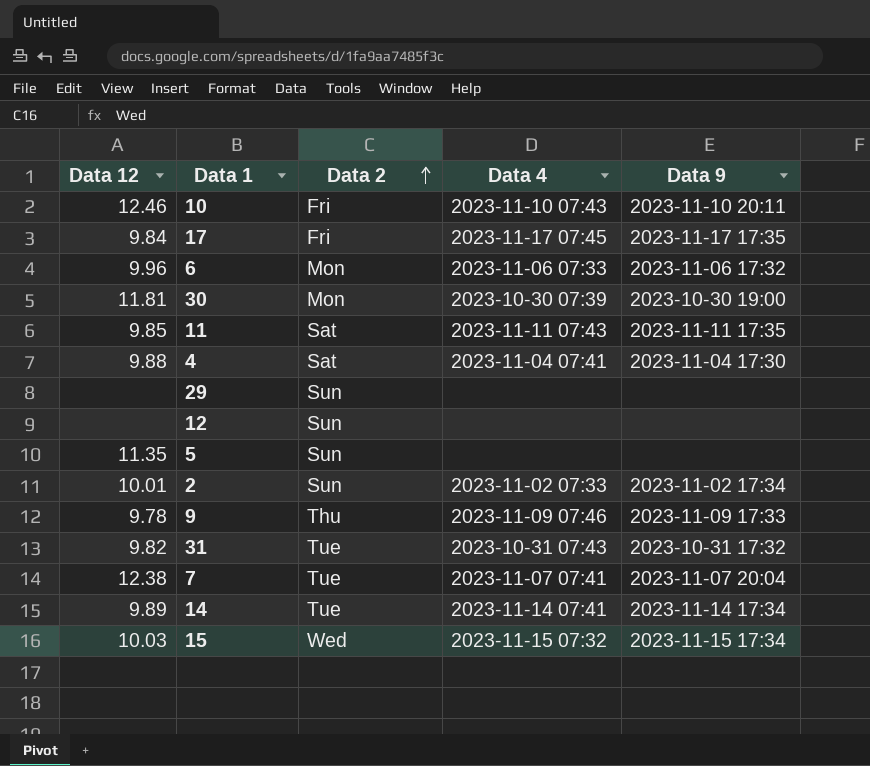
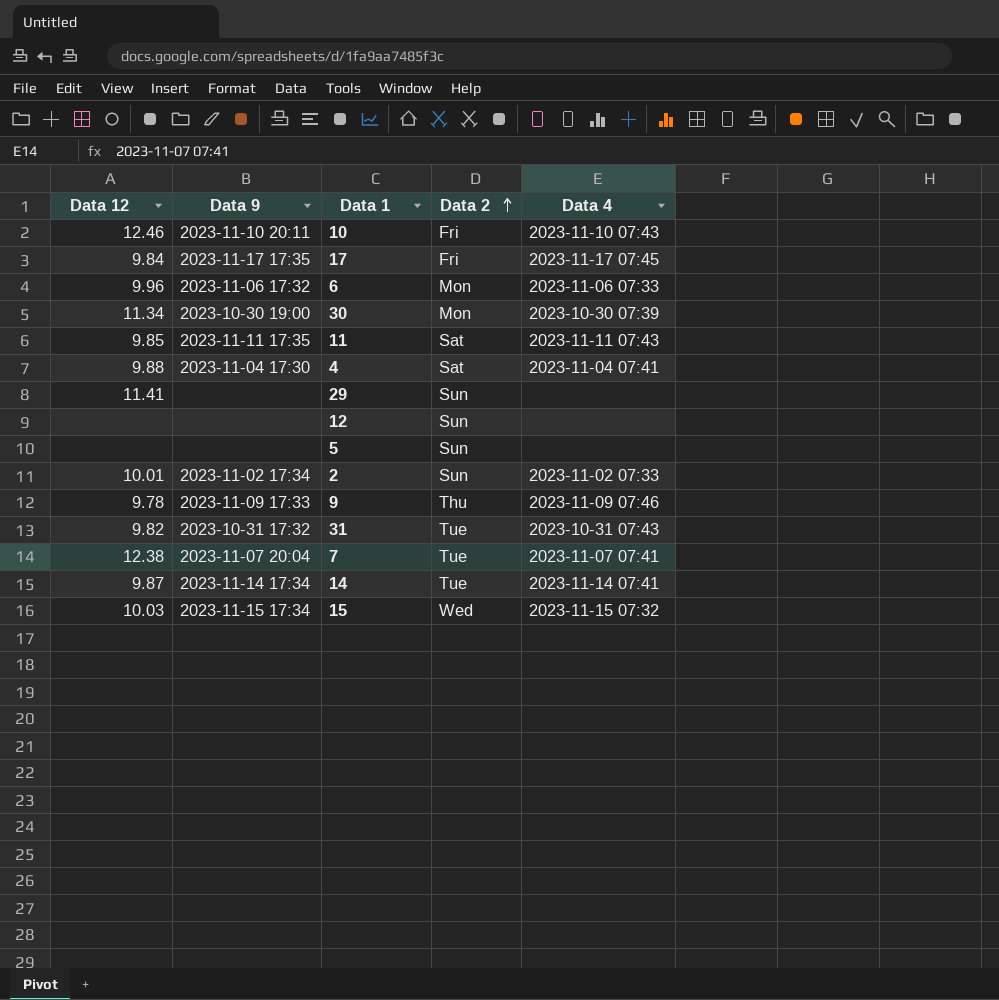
column Data 9 | position: 5 -> 2
30 | Data 12: 11.81 -> 11.34
29 | Data 12: none -> 11.41
5 | Data 12: 11.35 -> none
14 | Data 12: 9.89 -> 9.87

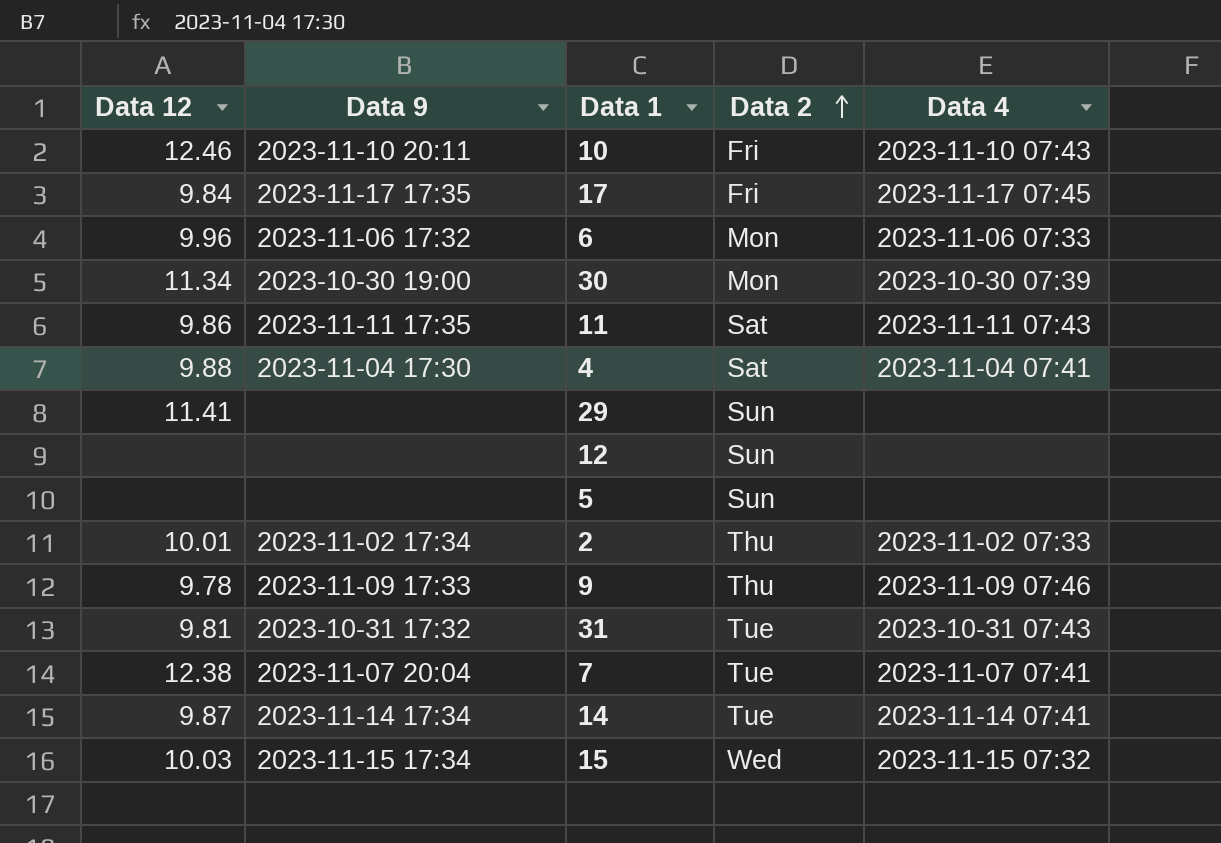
11 | Data 12: 9.85 -> 9.86
2 | Data 2: Sun -> Thu
31 | Data 12: 9.82 -> 9.81

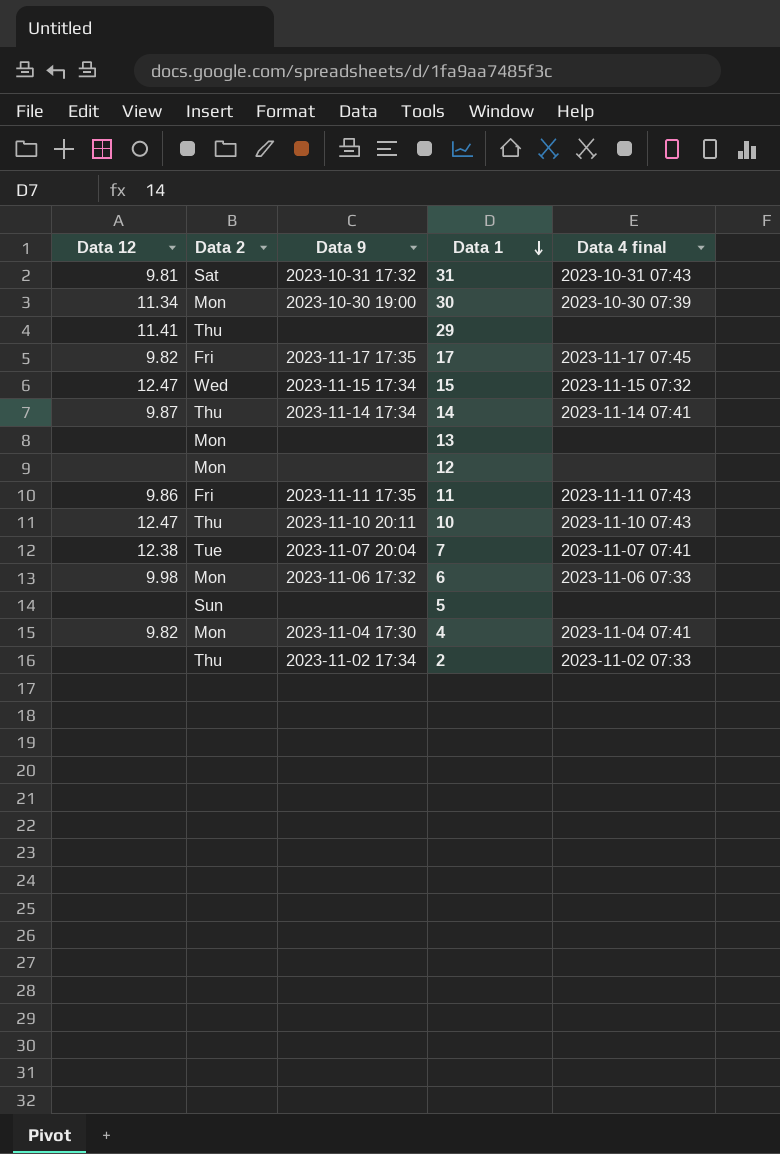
row order: Data 2 ascending -> Data 1 descending
column Data 2 | position: 4 -> 2
column name: Data 4 -> Data 4 final
row 9: 9.78 | 2023-11-09 17:33 | Thu | 2023-11-09 07:46 -> none
31 | Data 2: Tue -> Sat
29 | Data 2: Sun -> Thu
17 | Data 12: 9.84 -> 9.82
15 | Data 12: 10.03 -> 12.47
14 | Data 2: Tue -> Thu
row 13: none -> none | Mon | none | none
12 | Data 2: Sun -> Mon
11 | Data 2: Sat -> Fri
10 | Data 12: 12.46 -> 12.47
10 | Data 2: Fri -> Thu
6 | Data 12: 9.96 -> 9.98
4 | Data 12: 9.88 -> 9.82
4 | Data 2: Sat -> Mon
2 | Data 12: 10.01 -> none

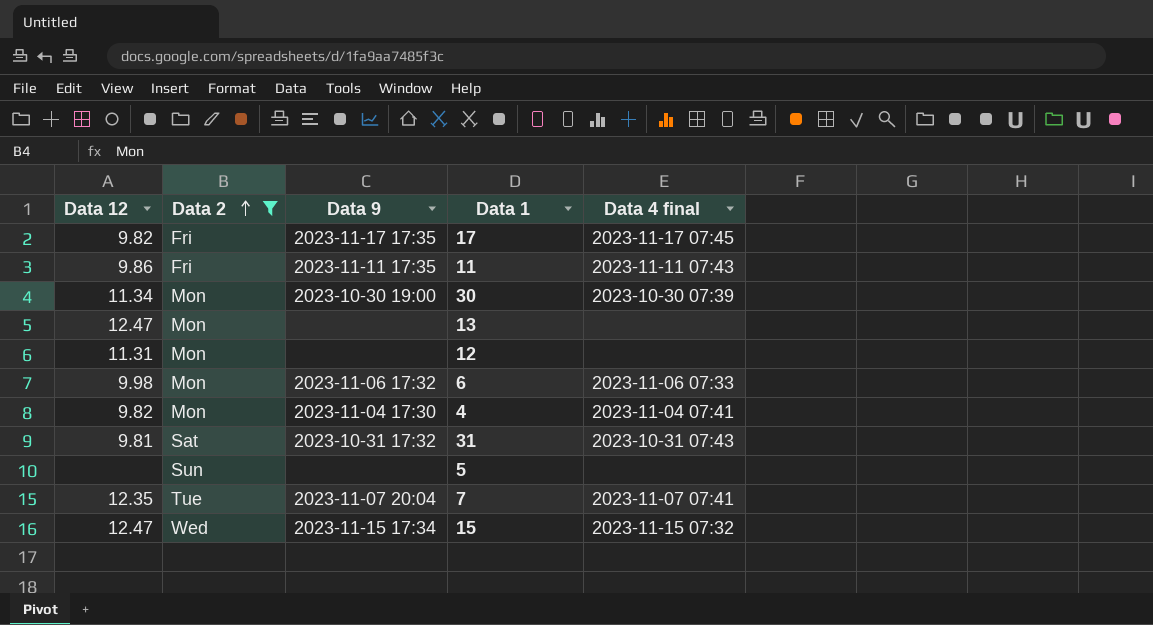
filter: none -> Data 2 != Thu
row order: Data 1 descending -> Data 2 ascending
13 | Data 12: none -> 12.47
12 | Data 12: none -> 11.31
7 | Data 12: 12.38 -> 12.35

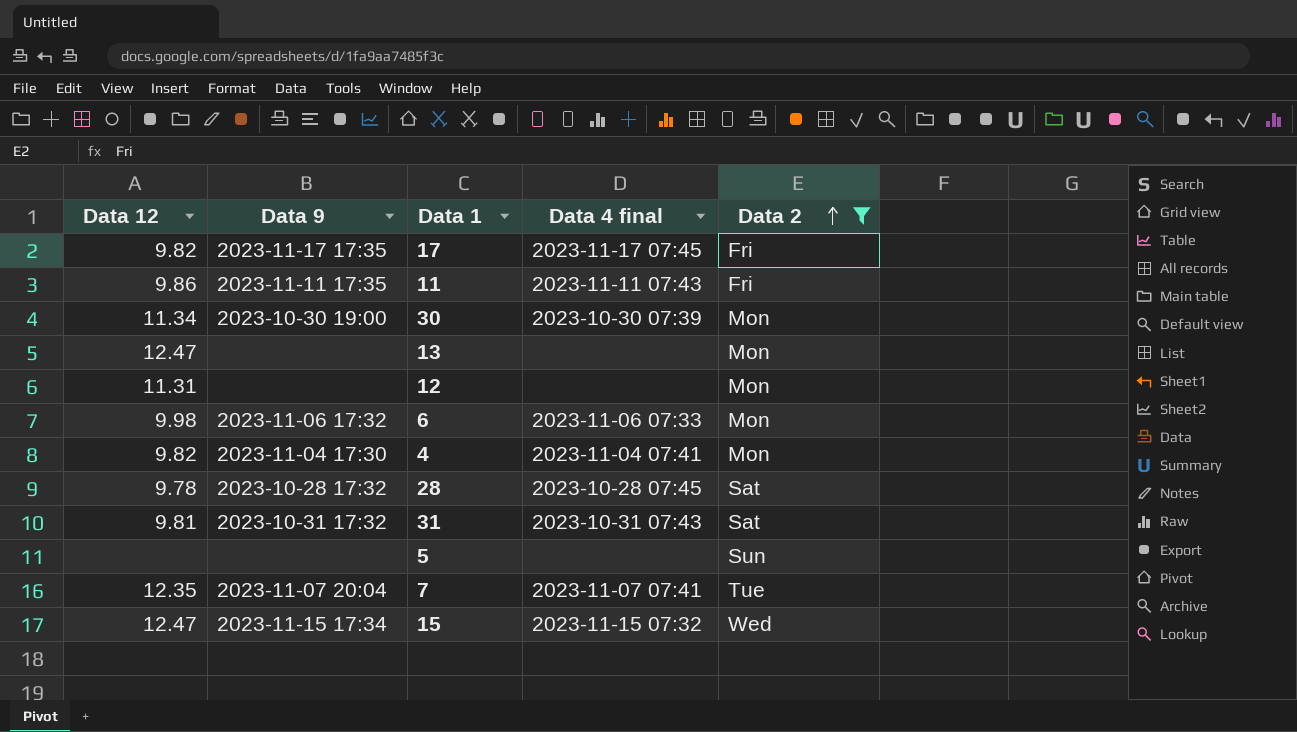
column Data 2 | position: 2 -> 5
row 28: none -> 9.78 | 2023-10-28 17:32 | 2023-10-28 07:45 | Sat

